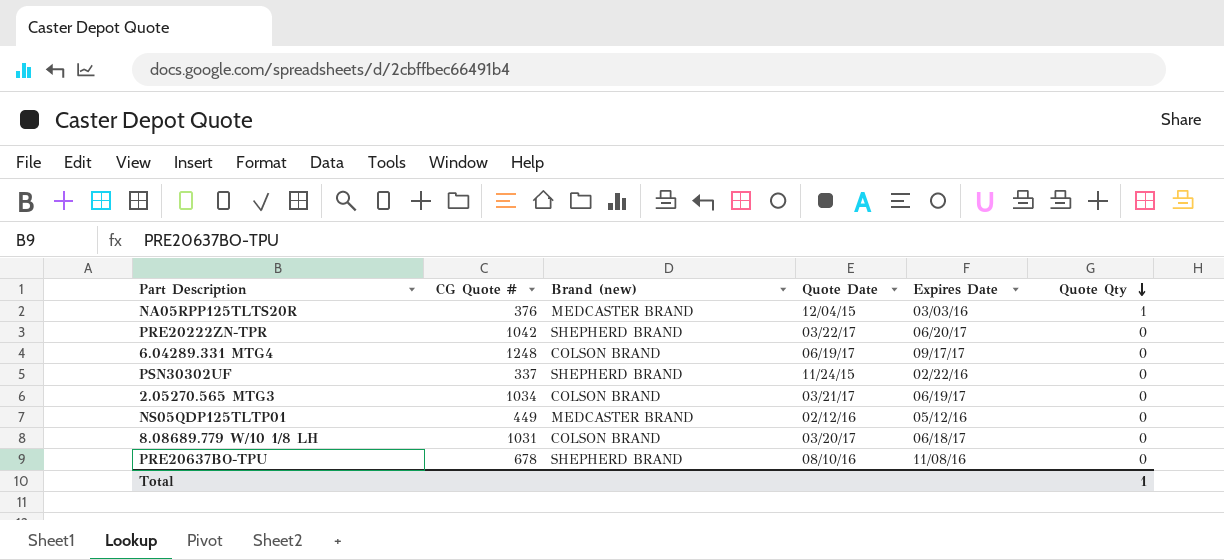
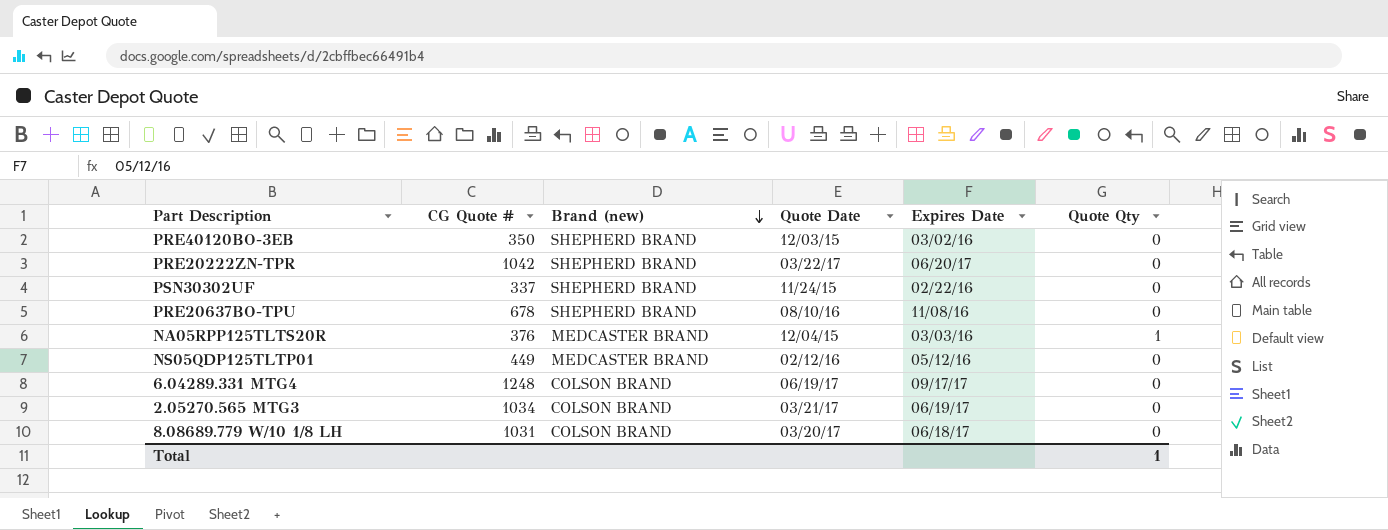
row order: Quote Qty descending -> Brand (new) descending
row PRE40120BO-3EB: none -> 350 | SHEPHERD BRAND | 12/03/15 | 03/02/16 | 0

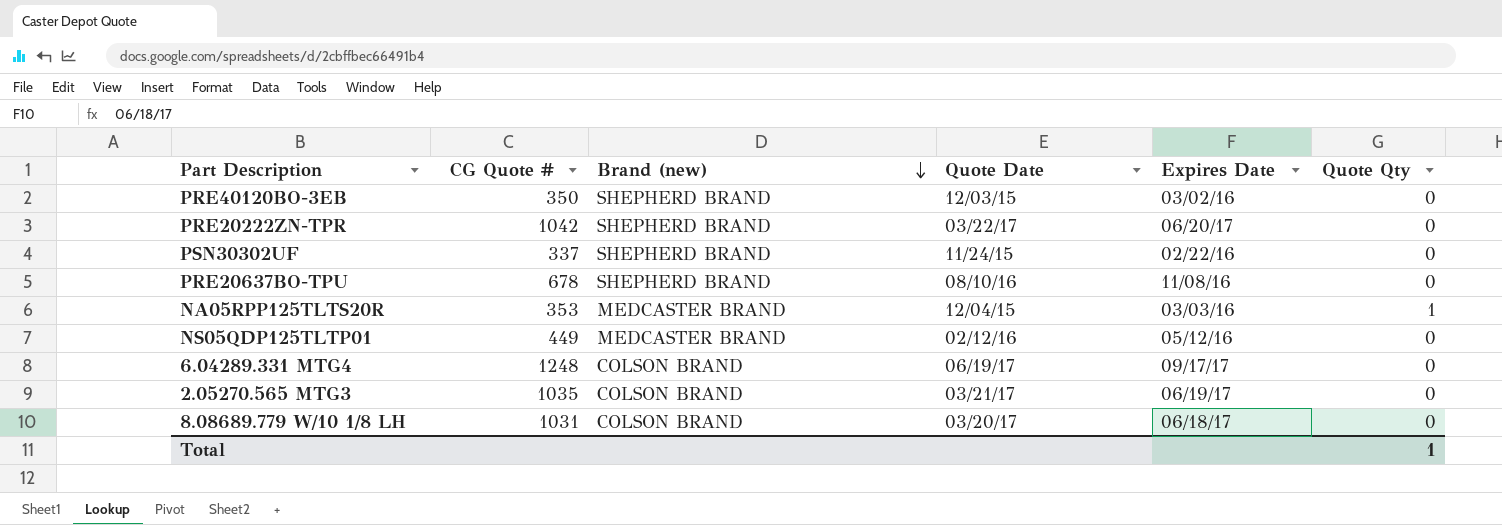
NA05RPP125TLTS20R | CG Quote #: 376 -> 353
2.05270.565 MTG3 | CG Quote #: 1034 -> 1035

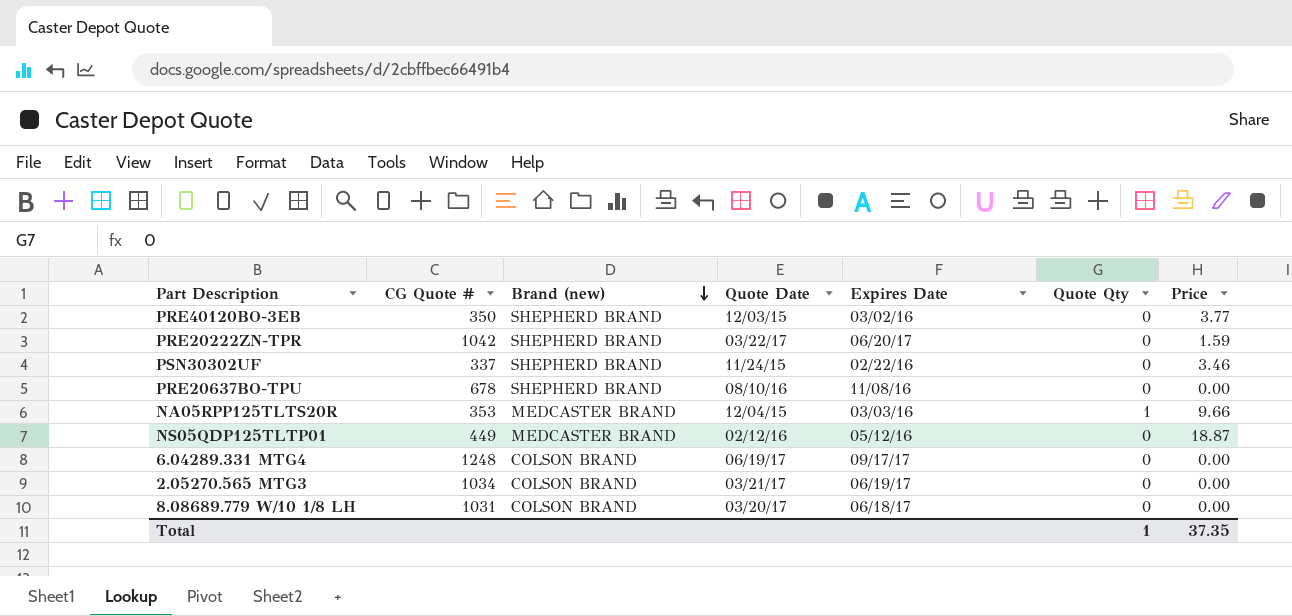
column Price | position: none -> 7
2.05270.565 MTG3 | CG Quote #: 1035 -> 1034

